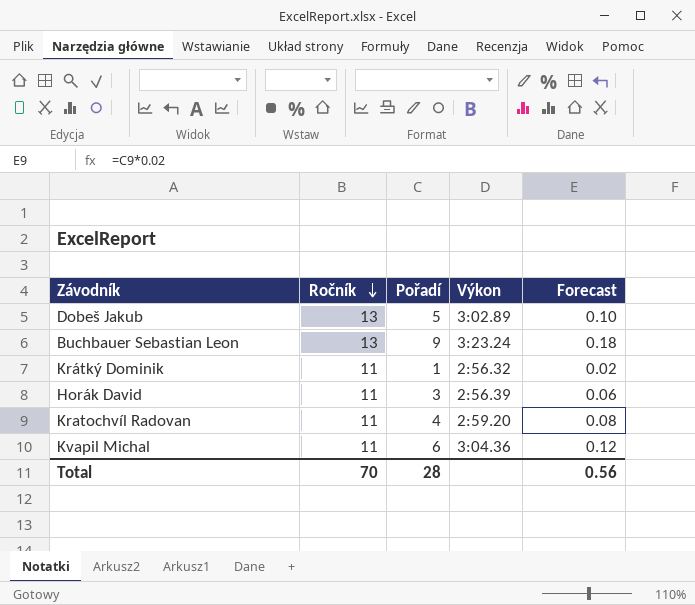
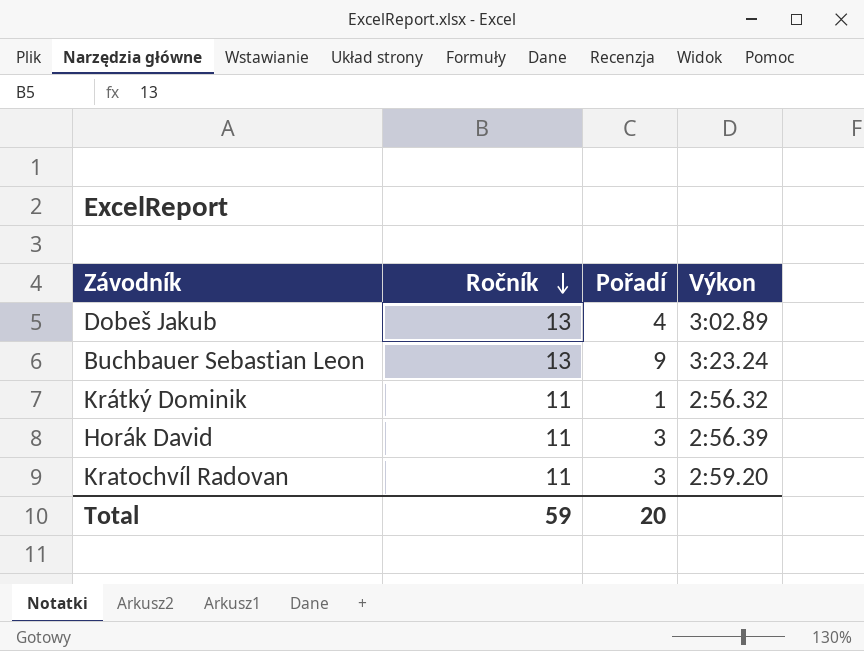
column Forecast | formula: [Pořadí] * 0.02 -> none
row Kvapil Michal: 11 | 6 | 3:04.36 | 0.12 -> none
Dobeš Jakub | Pořadí: 5 -> 4
Kratochvíl Radovan | Pořadí: 4 -> 3
Total | Ročník: 70 -> 59
Total | Pořadí: 28 -> 20

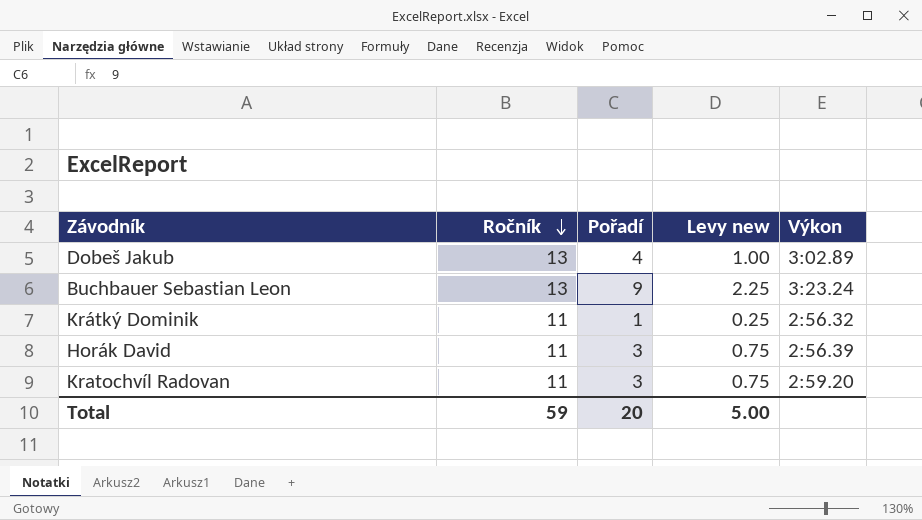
column Levy new | formula: none -> [Pořadí] * 0.25

